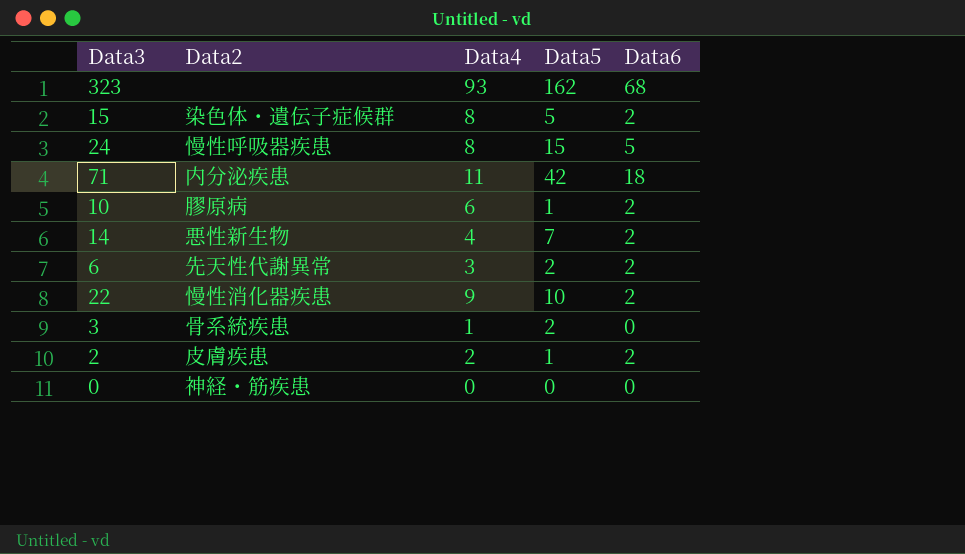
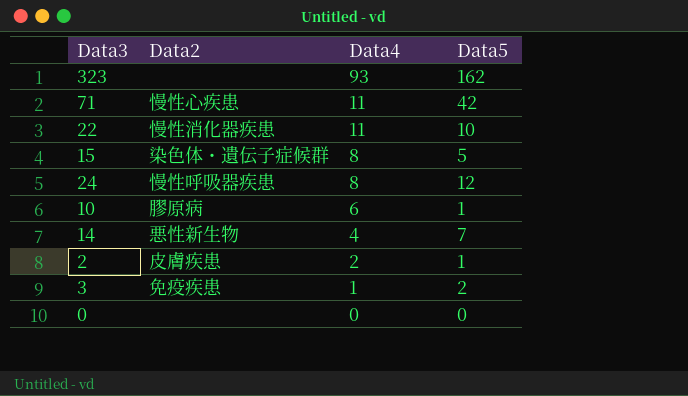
row order: none -> Data4 descending
column Data6 | position: 5 -> none
row 6: 先天性代謝異常 | 3 | 2 | 2 -> none
71 | Data2: 内分泌疾患 -> 慢性心疾患
22 | Data4: 9 -> 11
24 | Data5: 15 -> 12
3 | Data2: 骨系統疾患 -> 免疫疾患
0 | Data2: 神経・筋疾患 -> none

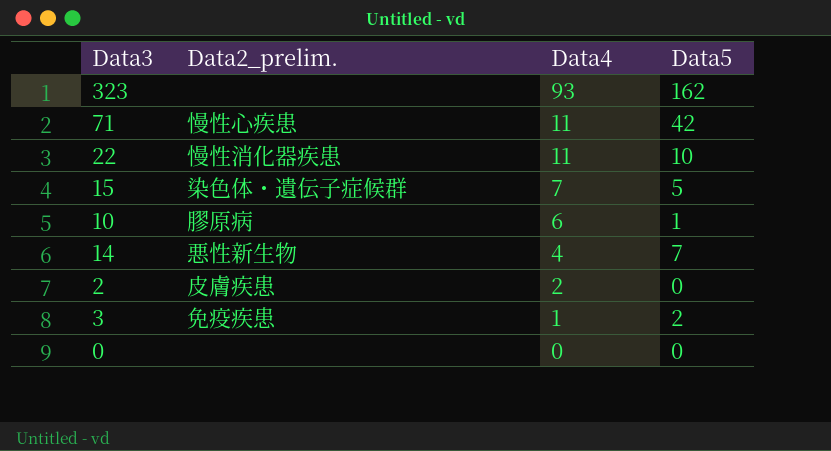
column name: Data2 -> Data2_prelim.
row 24: 慢性呼吸器疾患 | 8 | 12 -> none
15 | Data4: 8 -> 7
2 | Data5: 1 -> 0

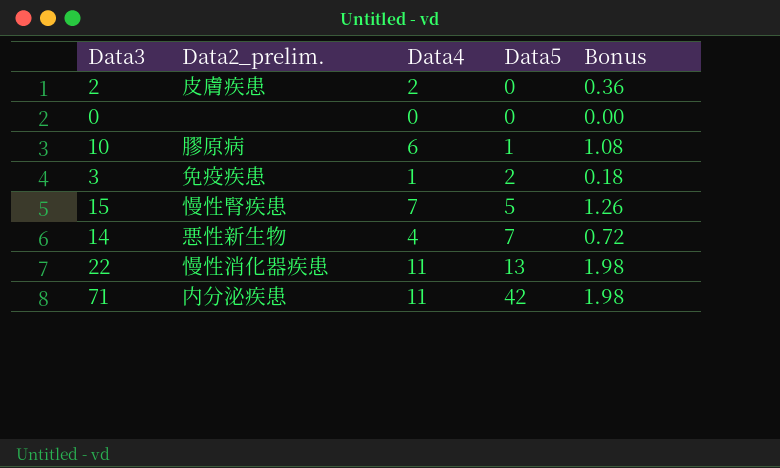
row order: Data4 descending -> Data5 ascending
column Bonus | formula: none -> [Data4] * 0.18
row 323: none | 93 | 162 -> none
15 | Data2_prelim.: 染色体・遺伝子症候群 -> 慢性腎疾患
22 | Data5: 10 -> 13
71 | Data2_prelim.: 慢性心疾患 -> 内分泌疾患

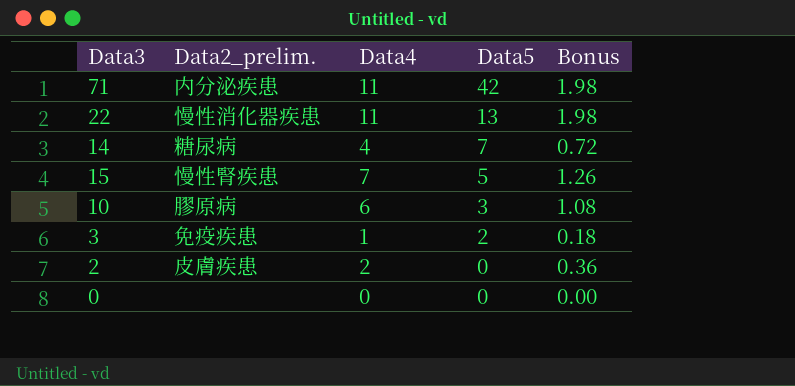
row order: Data5 ascending -> Data5 descending
14 | Data2_prelim.: 悪性新生物 -> 糖尿病
10 | Data5: 1 -> 3

